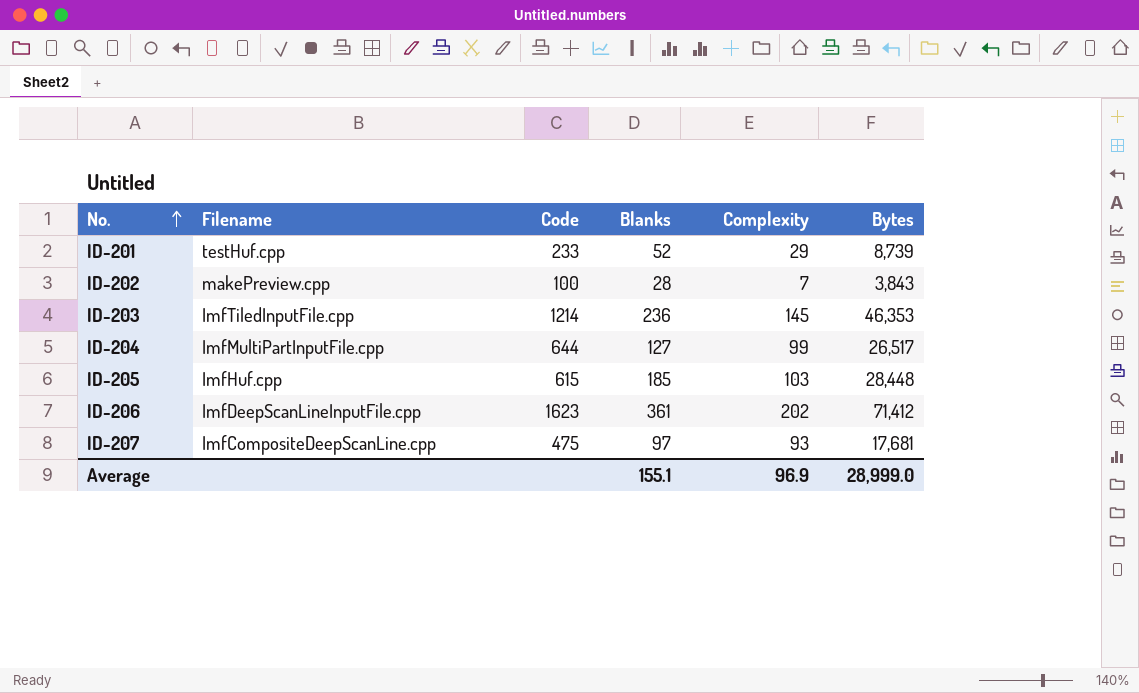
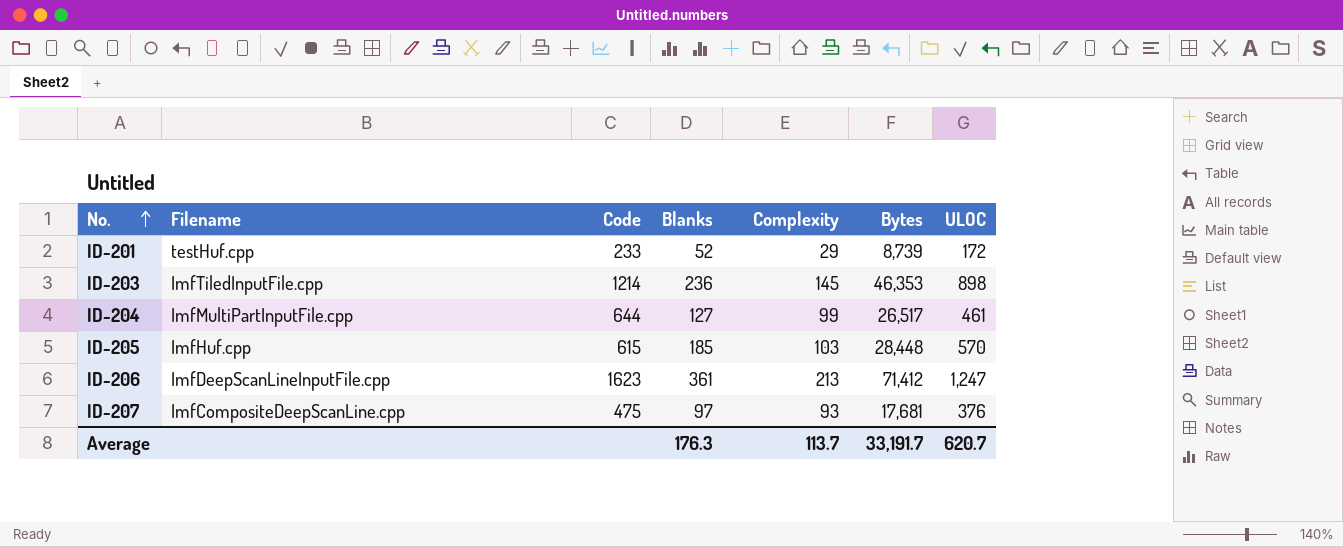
column ULOC | position: none -> 7
row ID-202: makePreview.cpp | 100 | 28 | 7 | 3,843 -> none
ID-206 | Complexity: 202 -> 213
Average | Blanks: 155.1 -> 176.3
Average | Complexity: 96.9 -> 113.7
Average | Bytes: 28,999.0 -> 33,191.7

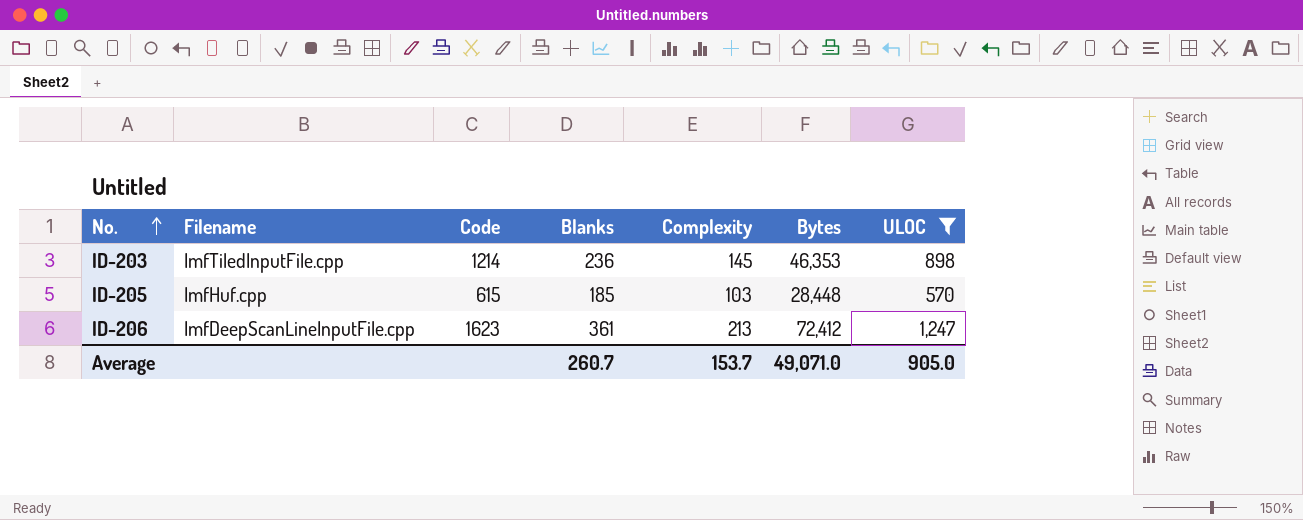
filter: none -> ULOC >= 570
ID-206 | Bytes: 71,412 -> 72,412
Average | Blanks: 176.3 -> 260.7
Average | Complexity: 113.7 -> 153.7
Average | Bytes: 33,191.7 -> 49,071.0
Average | ULOC: 620.7 -> 905.0

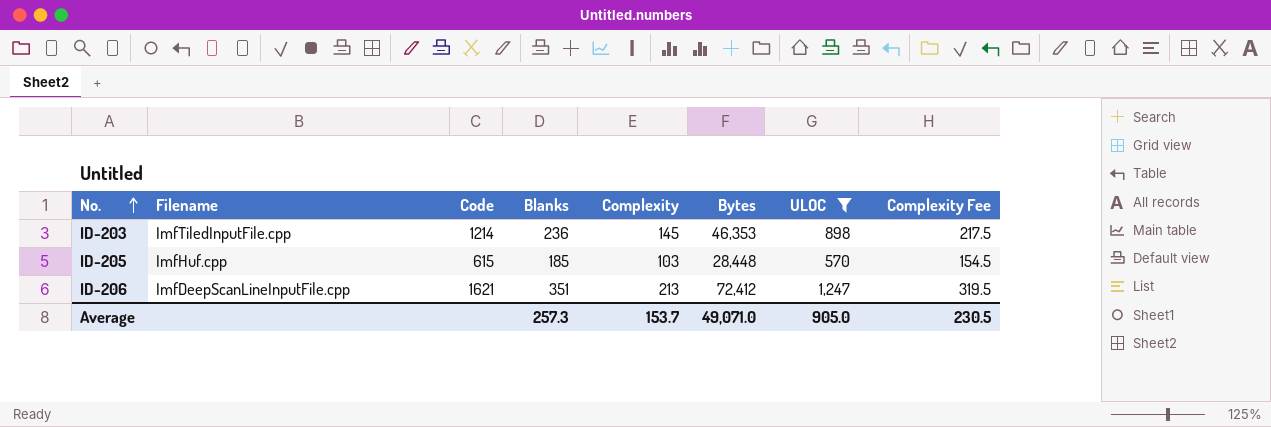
column Complexity Fee | formula: none -> [Complexity] * 1.5
ID-206 | Code: 1623 -> 1621
ID-206 | Blanks: 361 -> 351
Average | Blanks: 260.7 -> 257.3

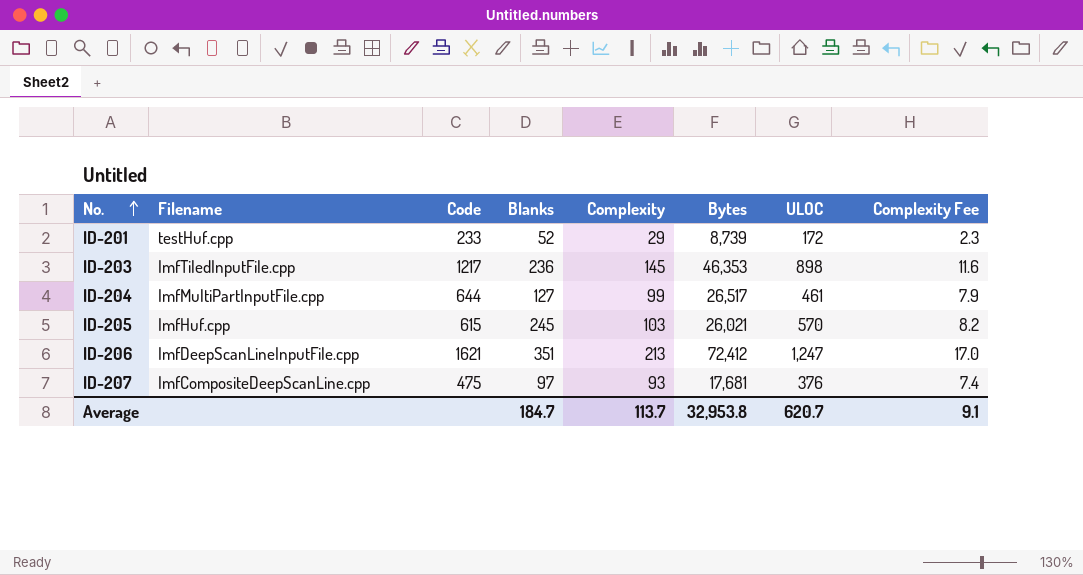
filter: ULOC >= 570 -> none
column Complexity Fee | formula: [Complexity] * 1.5 -> [Complexity] * 0.08
ID-203 | Code: 1214 -> 1217
ID-205 | Blanks: 185 -> 245
ID-205 | Bytes: 28,448 -> 26,021
Average | Blanks: 257.3 -> 184.7
Average | Complexity: 153.7 -> 113.7
Average | Bytes: 49,071.0 -> 32,953.8
Average | ULOC: 905.0 -> 620.7
Average | Complexity Fee: 230.5 -> 9.1

